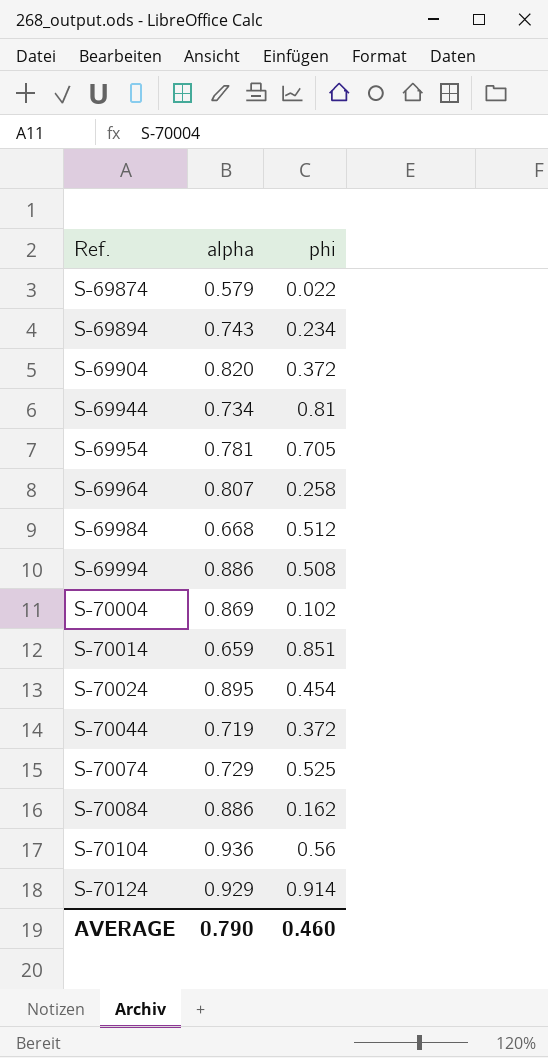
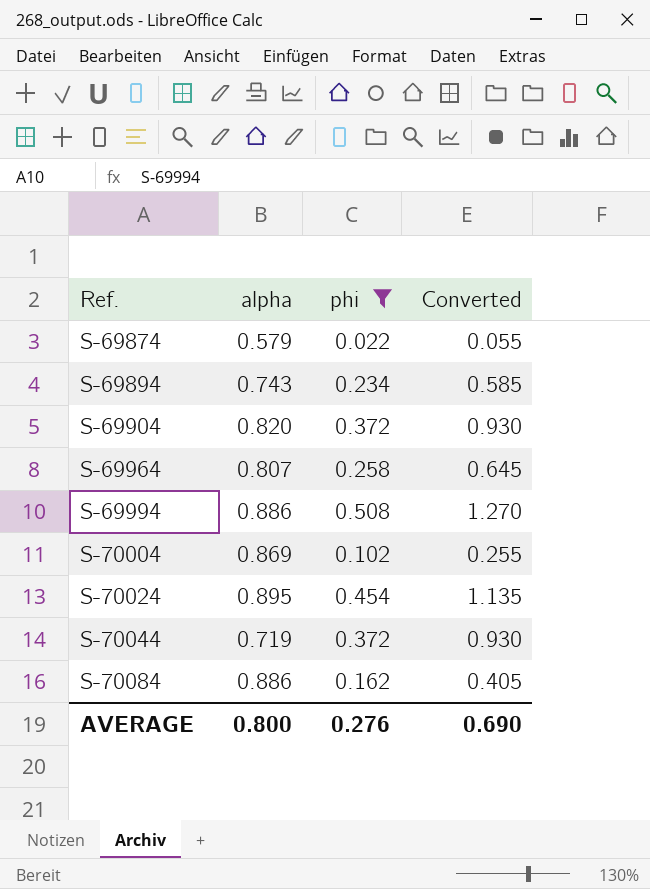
filter: none -> phi <= 0.508
column Converted | formula: none -> [phi] * 2.5
AVERAGE | alpha: 0.790 -> 0.800
AVERAGE | phi: 0.460 -> 0.276

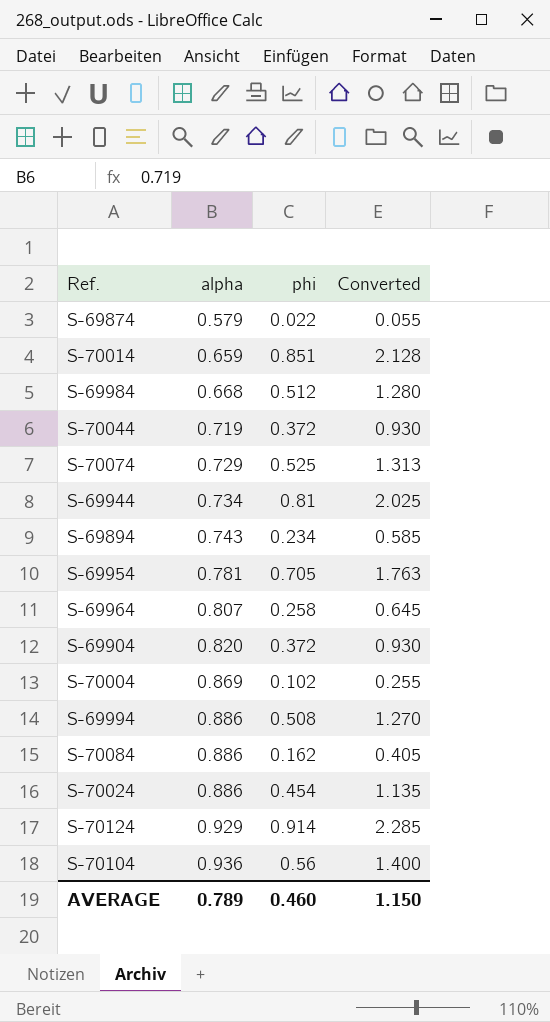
filter: phi <= 0.508 -> none
row order: Ref. ascending -> alpha ascending
S-70024 | alpha: 0.895 -> 0.886
AVERAGE | alpha: 0.800 -> 0.789
AVERAGE | phi: 0.276 -> 0.460
AVERAGE | Converted: 0.690 -> 1.150

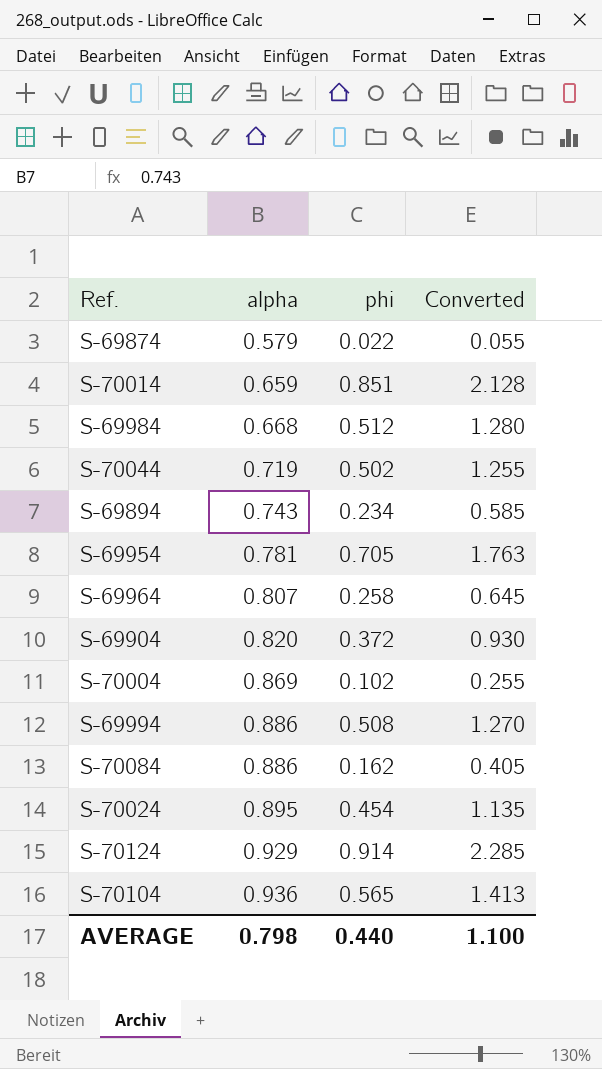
row S-70074: 0.729 | 0.525 | 1.313 -> none
row S-69944: 0.734 | 0.81 | 2.025 -> none
S-70044 | phi: 0.372 -> 0.502
S-70044 | Converted: 0.930 -> 1.255
S-70024 | alpha: 0.886 -> 0.895
S-70104 | phi: 0.56 -> 0.565
S-70104 | Converted: 1.400 -> 1.413
AVERAGE | alpha: 0.789 -> 0.798
AVERAGE | phi: 0.460 -> 0.440
AVERAGE | Converted: 1.150 -> 1.100

